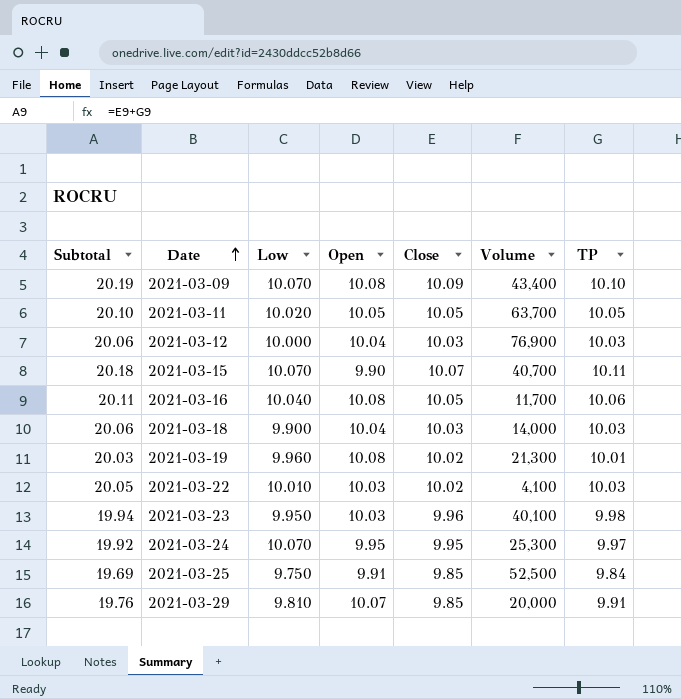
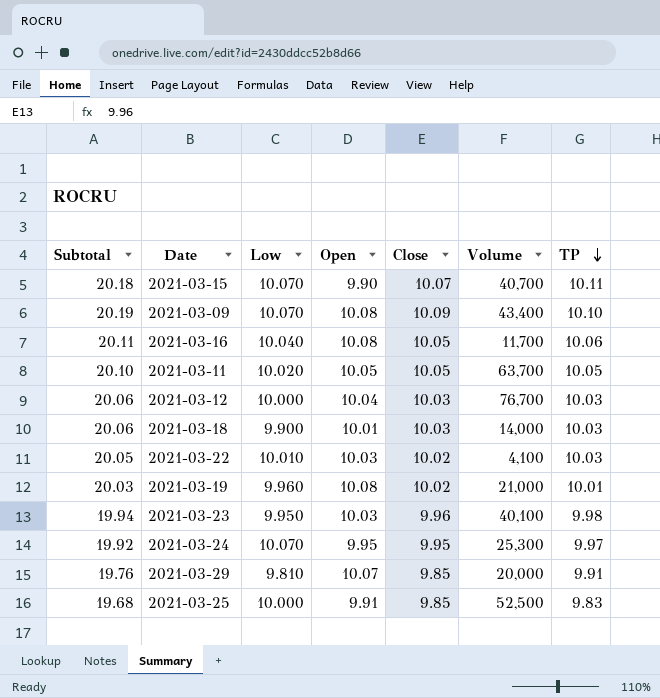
row order: Date ascending -> TP descending
2021-03-12 | Volume: 76,900 -> 76,700
2021-03-18 | Open: 10.04 -> 10.01
2021-03-19 | Volume: 21,300 -> 21,000
2021-03-25 | Subtotal: 19.69 -> 19.68
2021-03-25 | Low: 9.750 -> 10.000
2021-03-25 | TP: 9.84 -> 9.83

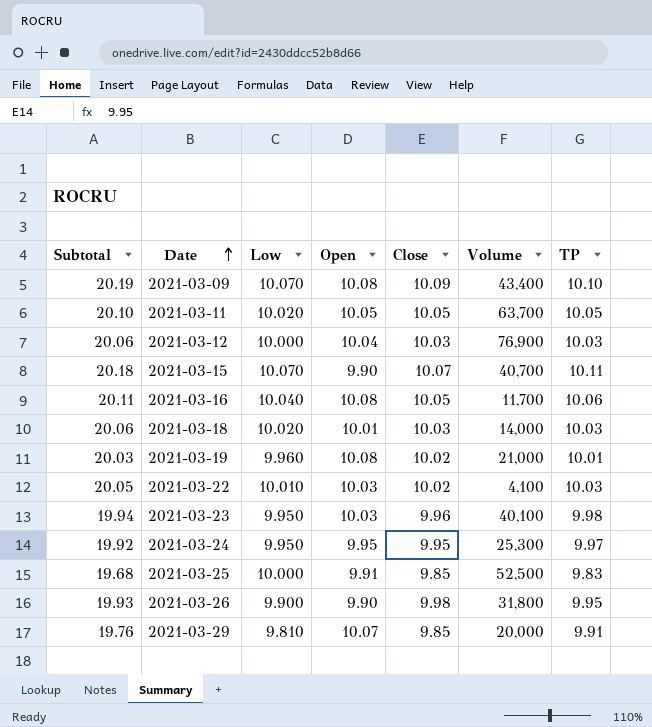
row order: TP descending -> Date ascending
2021-03-12 | Volume: 76,700 -> 76,900
2021-03-18 | Low: 9.900 -> 10.020
2021-03-24 | Low: 10.070 -> 9.950
row 2021-03-26: none -> 19.93 | 9.900 | 9.90 | 9.98 | 31,800 | 9.95

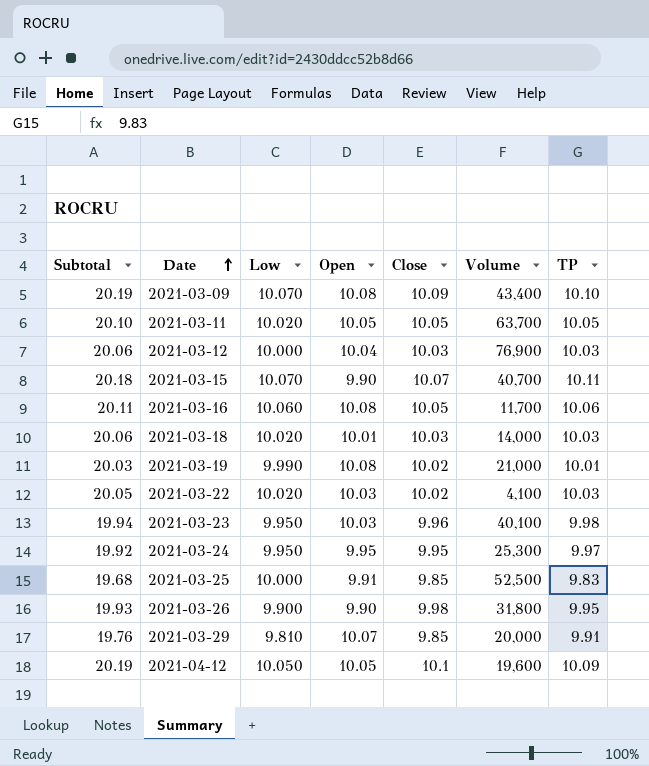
2021-03-16 | Low: 10.040 -> 10.060
2021-03-19 | Low: 9.960 -> 9.990
2021-03-22 | Low: 10.010 -> 10.020
row 2021-04-12: none -> 20.19 | 10.050 | 10.05 | 10.1 | 19,600 | 10.09

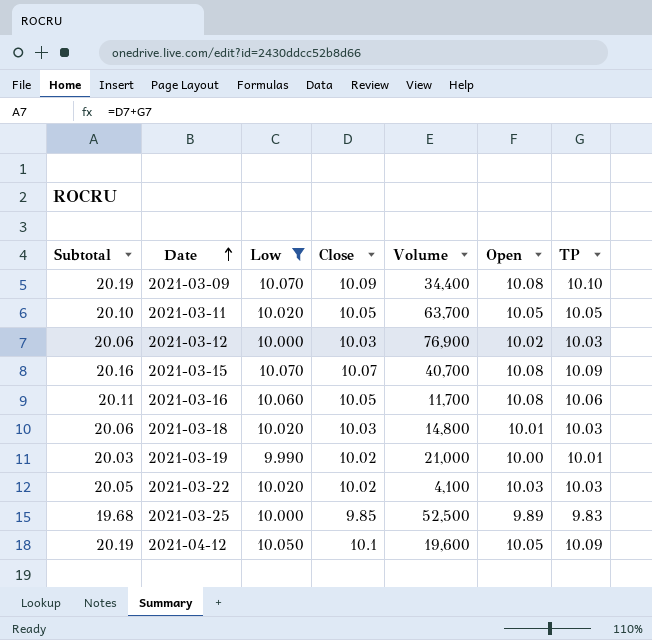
filter: none -> Low >= 9.990
column Open | position: 4 -> 6
2021-03-09 | Volume: 43,400 -> 34,400
2021-03-12 | Open: 10.04 -> 10.02
2021-03-15 | Subtotal: 20.18 -> 20.16
2021-03-15 | Open: 9.90 -> 10.08
2021-03-15 | TP: 10.11 -> 10.09
2021-03-18 | Volume: 14,000 -> 14,800
2021-03-19 | Open: 10.08 -> 10.00
2021-03-25 | Open: 9.91 -> 9.89

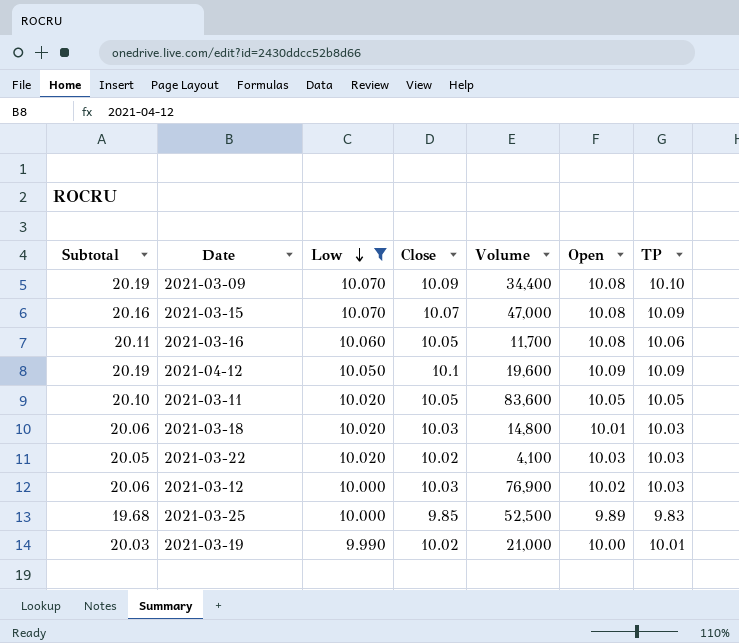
row order: Date ascending -> Low descending
2021-03-15 | Volume: 40,700 -> 47,000
2021-04-12 | Open: 10.05 -> 10.09
2021-03-11 | Volume: 63,700 -> 83,600

